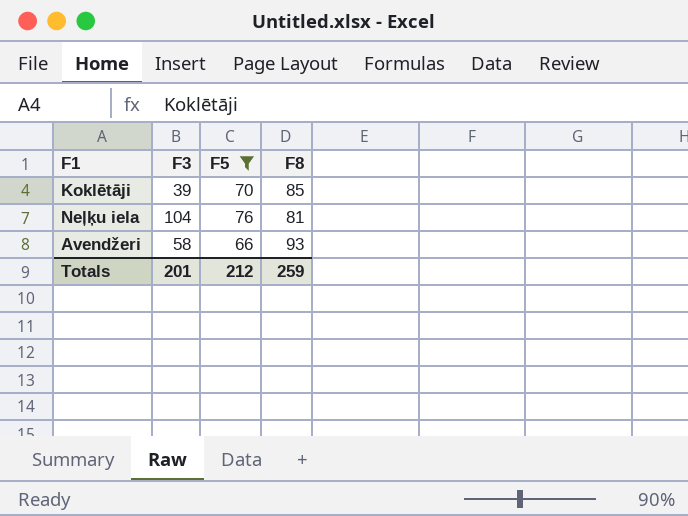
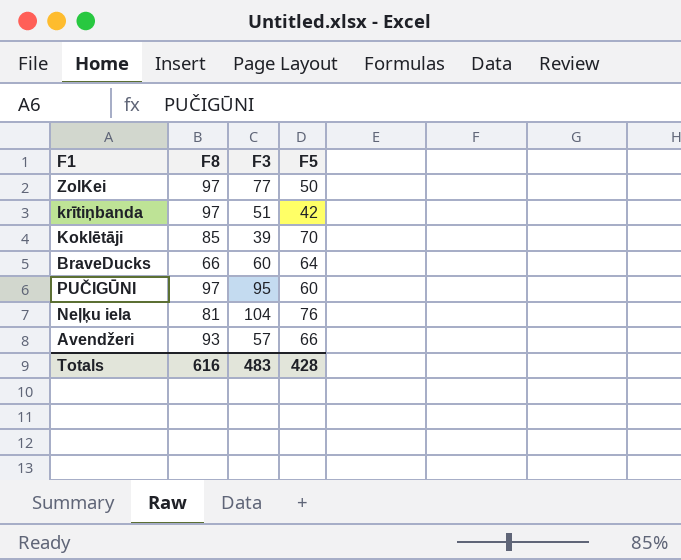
filter: F5 >= 66 -> none
column F8 | position: 4 -> 2
Avendžeri | F3: 58 -> 57
Totals | F8: 259 -> 616
Totals | F3: 201 -> 483
Totals | F5: 212 -> 428

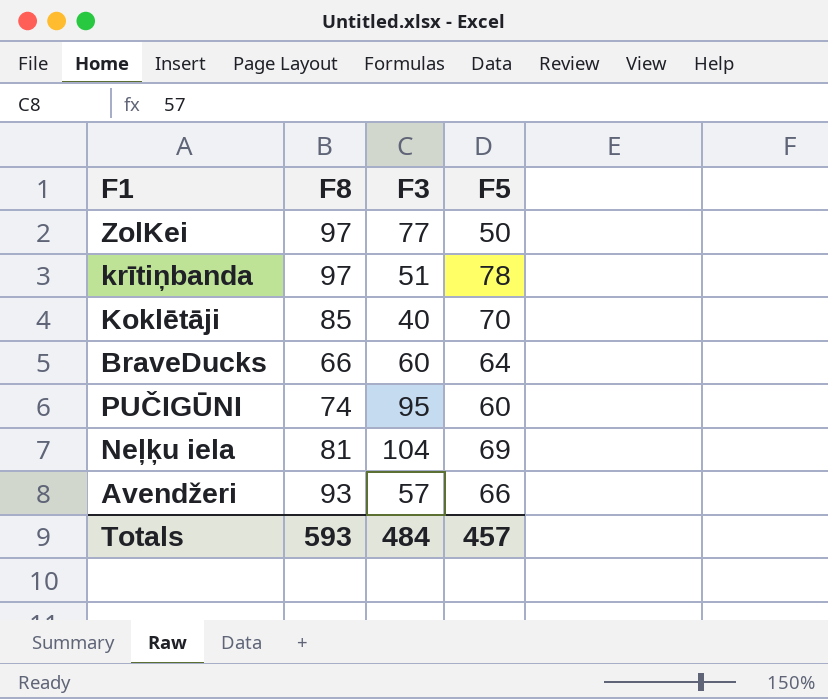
krītiņbanda | F5: 42 -> 78
Koklētāji | F3: 39 -> 40
PUČIGŪNI | F8: 97 -> 74
Neļķu iela | F5: 76 -> 69
Totals | F8: 616 -> 593
Totals | F3: 483 -> 484
Totals | F5: 428 -> 457

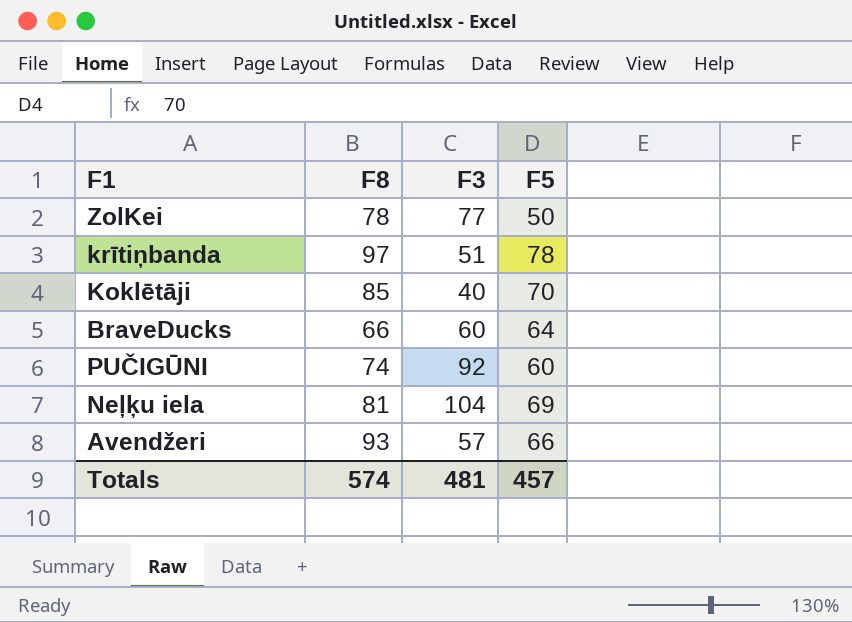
ZolKei | F8: 97 -> 78
PUČIGŪNI | F3: 95 -> 92
Totals | F8: 593 -> 574
Totals | F3: 484 -> 481

